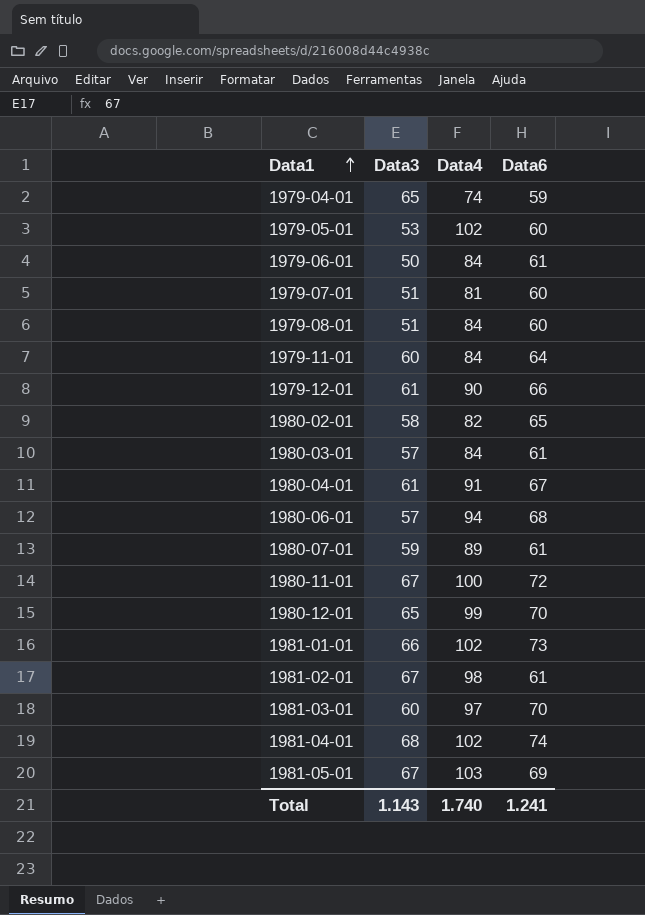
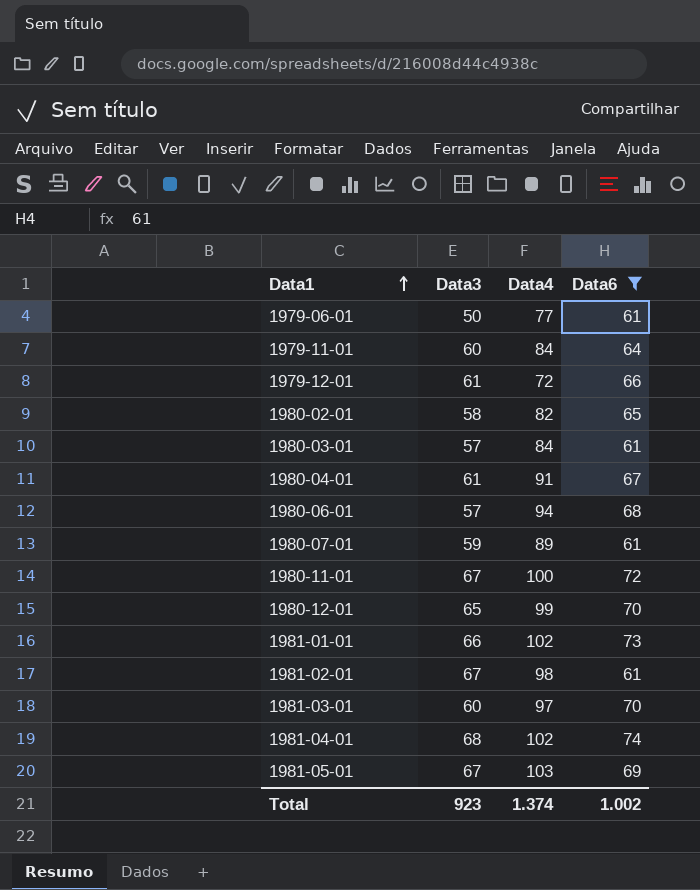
filter: none -> Data6 >= 61
1979-06-01 | Data4: 84 -> 77
1979-12-01 | Data4: 90 -> 72
Total | Data3: 1.143 -> 923
Total | Data4: 1.740 -> 1.374
Total | Data6: 1.241 -> 1.002

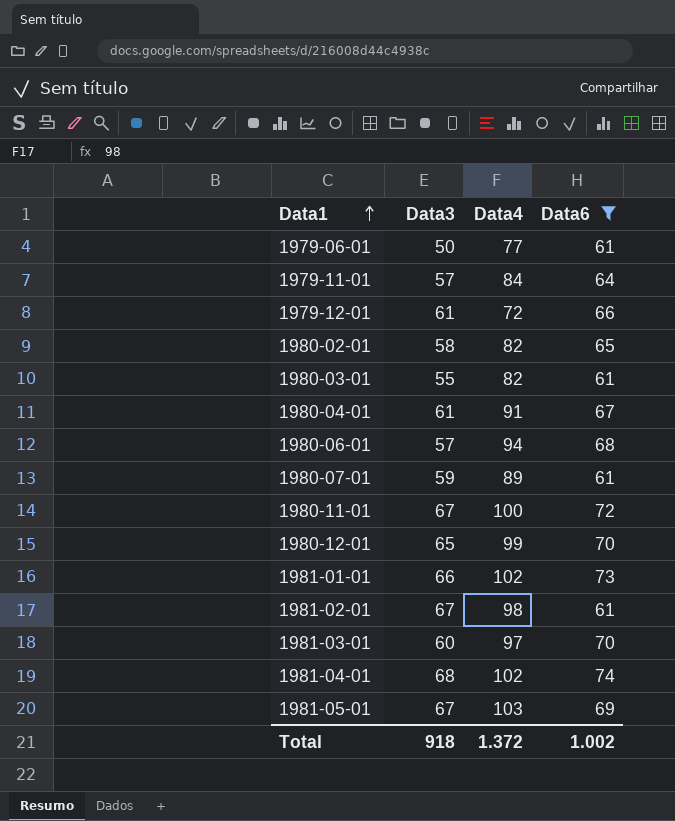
1979-11-01 | Data3: 60 -> 57
1980-03-01 | Data3: 57 -> 55
1980-03-01 | Data4: 84 -> 82
Total | Data3: 923 -> 918
Total | Data4: 1.374 -> 1.372

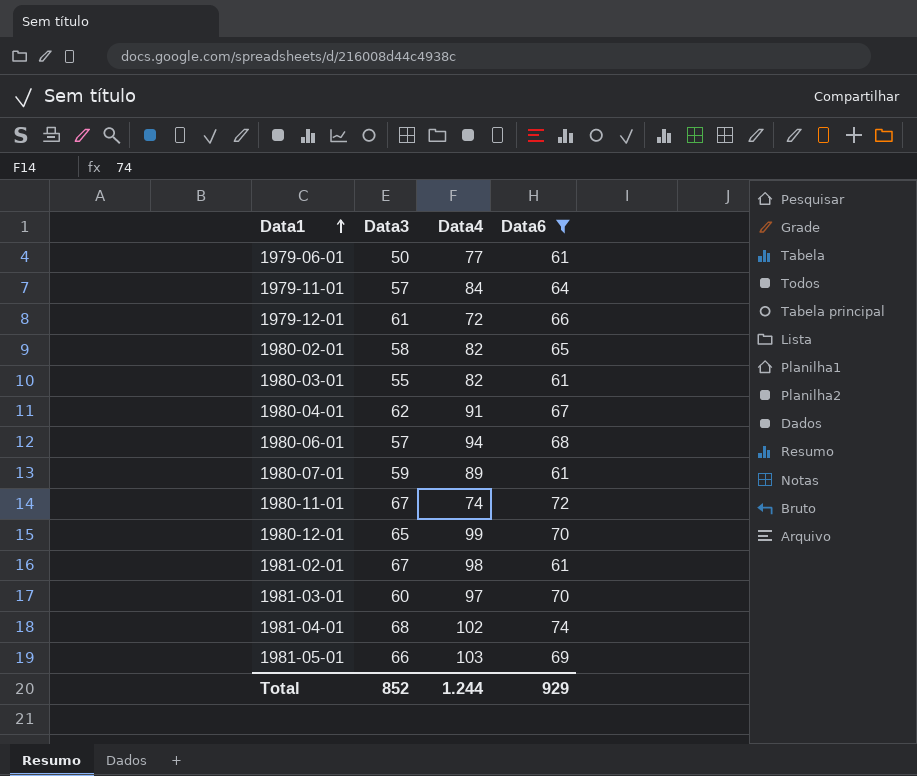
row 1981-01-01: 66 | 102 | 73 -> none
1980-04-01 | Data3: 61 -> 62
1980-11-01 | Data4: 100 -> 74
1981-05-01 | Data3: 67 -> 66
Total | Data3: 918 -> 852
Total | Data4: 1.372 -> 1.244
Total | Data6: 1.002 -> 929

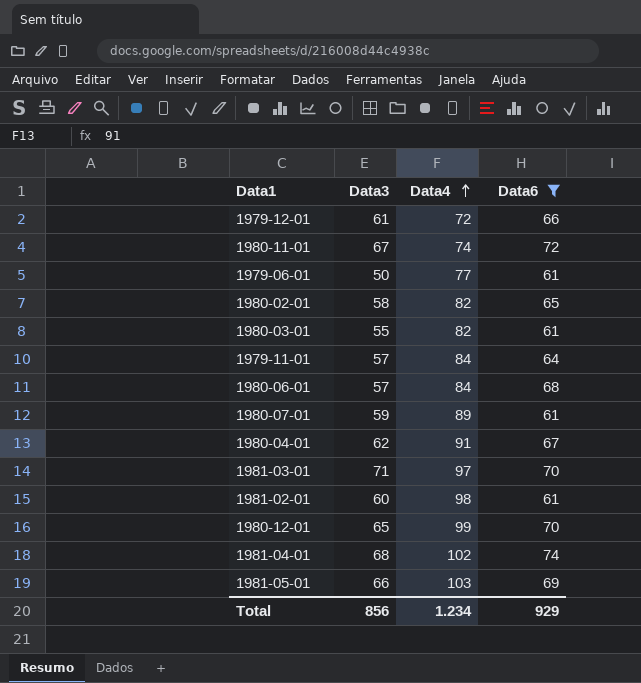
row order: Data1 ascending -> Data4 ascending
1980-06-01 | Data4: 94 -> 84
1981-03-01 | Data3: 60 -> 71
1981-02-01 | Data3: 67 -> 60
Total | Data3: 852 -> 856
Total | Data4: 1.244 -> 1.234

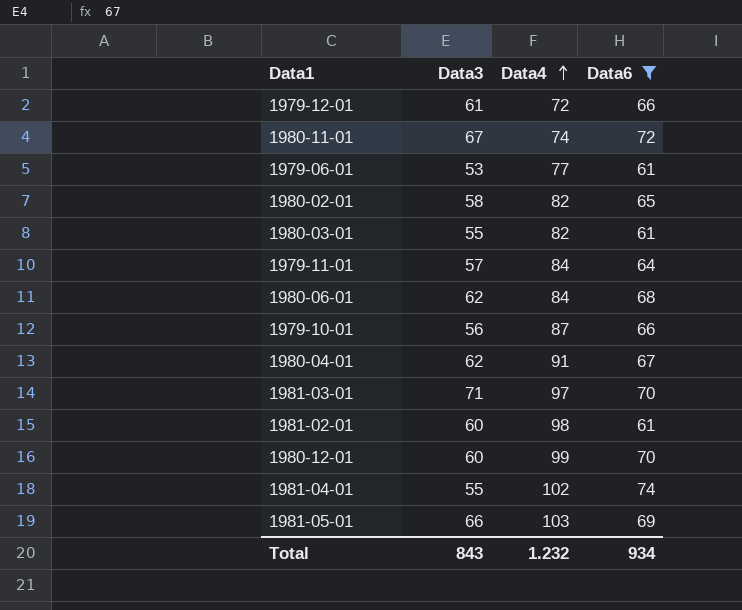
row 1980-07-01: 59 | 89 | 61 -> none
1979-06-01 | Data3: 50 -> 53
1980-06-01 | Data3: 57 -> 62
row 1979-10-01: none -> 56 | 87 | 66
1980-12-01 | Data3: 65 -> 60
1981-04-01 | Data3: 68 -> 55
Total | Data3: 856 -> 843
Total | Data4: 1.234 -> 1.232
Total | Data6: 929 -> 934

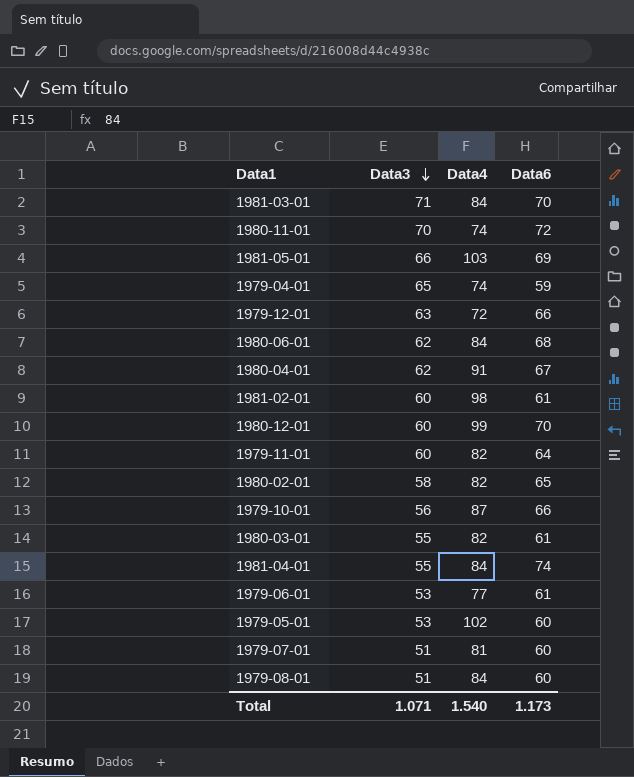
filter: Data6 >= 61 -> none
row order: Data4 ascending -> Data3 descending
1981-03-01 | Data4: 97 -> 84
1980-11-01 | Data3: 67 -> 70
1979-12-01 | Data3: 61 -> 63
1979-11-01 | Data3: 57 -> 60
1979-11-01 | Data4: 84 -> 82
1981-04-01 | Data4: 102 -> 84
Total | Data3: 843 -> 1.071
Total | Data4: 1.232 -> 1.540
Total | Data6: 934 -> 1.173

